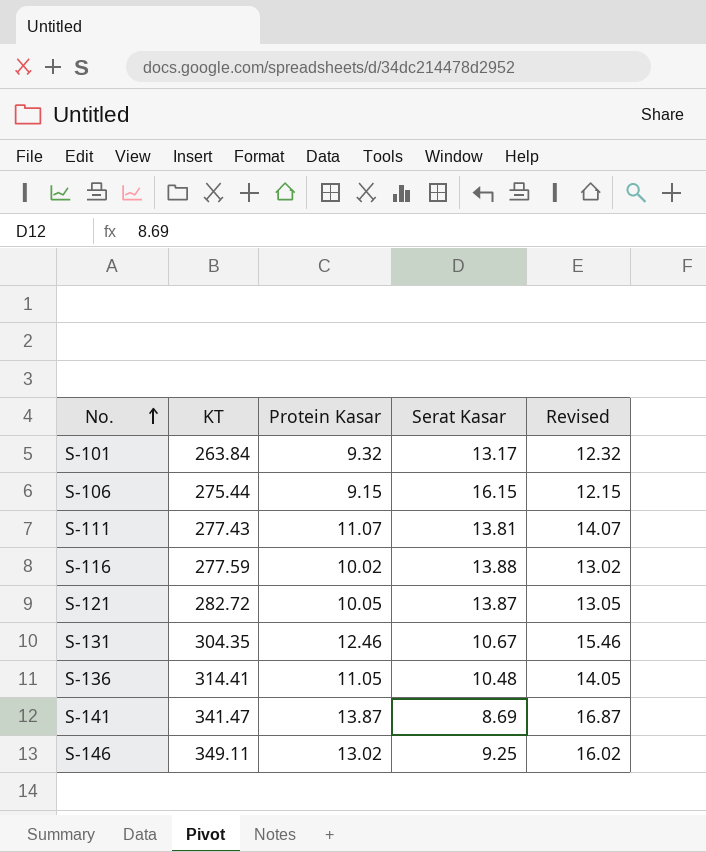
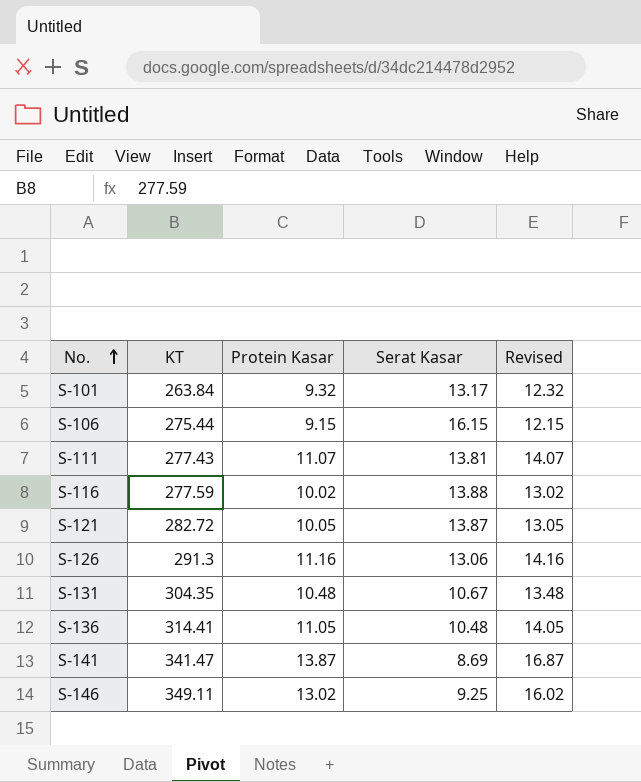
row S-126: none -> 291.3 | 11.16 | 13.06 | 14.16
S-131 | Protein Kasar: 12.46 -> 10.48
S-131 | Revised: 15.46 -> 13.48

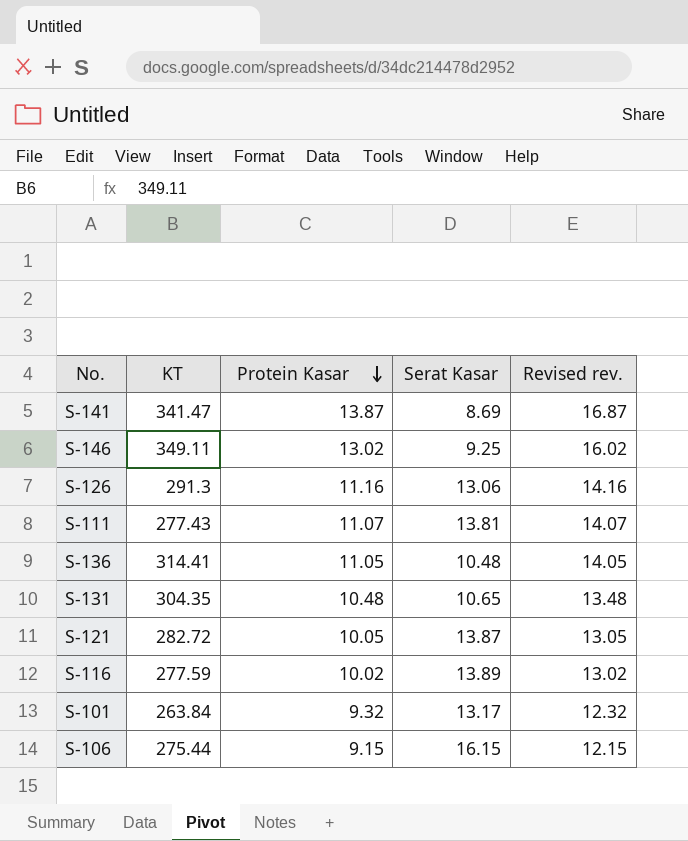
row order: No. ascending -> Protein Kasar descending
column name: Revised -> Revised rev.
S-131 | Serat Kasar: 10.67 -> 10.65
S-116 | Serat Kasar: 13.88 -> 13.89

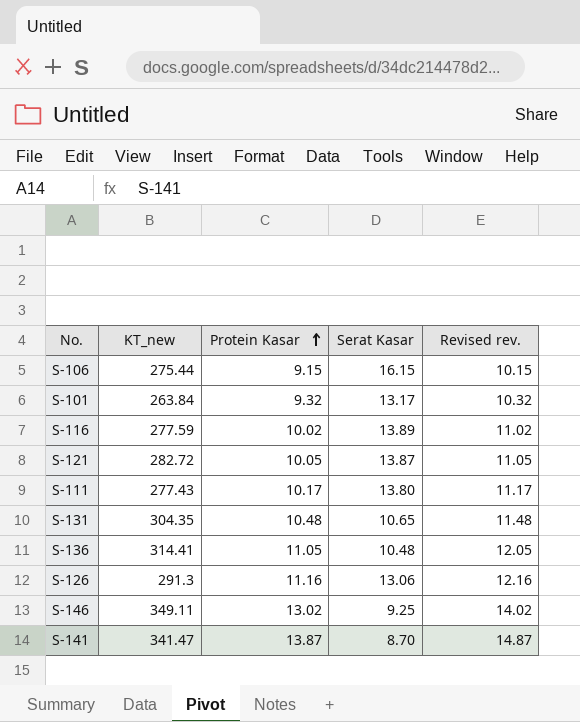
row order: Protein Kasar descending -> Protein Kasar ascending
column name: KT -> KT_new
column Revised rev. | formula: [Protein Kasar] + 3 -> [Protein Kasar] + 1
S-111 | Protein Kasar: 11.07 -> 10.17
S-111 | Serat Kasar: 13.81 -> 13.80
S-141 | Serat Kasar: 8.69 -> 8.70

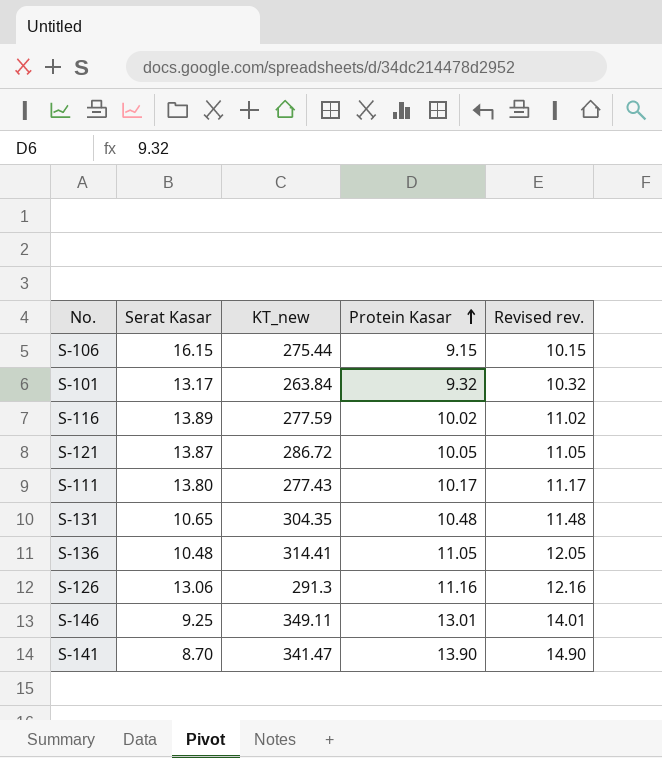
column Serat Kasar | position: 4 -> 2
S-121 | KT_new: 282.72 -> 286.72
S-146 | Protein Kasar: 13.02 -> 13.01
S-146 | Revised rev.: 14.02 -> 14.01
S-141 | Protein Kasar: 13.87 -> 13.90
S-141 | Revised rev.: 14.87 -> 14.90

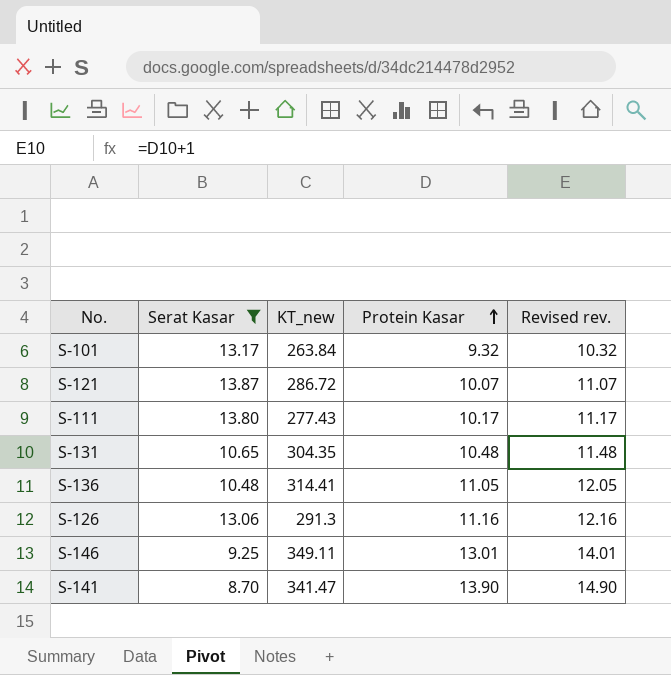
filter: none -> Serat Kasar <= 13.87
S-121 | Protein Kasar: 10.05 -> 10.07
S-121 | Revised rev.: 11.05 -> 11.07

